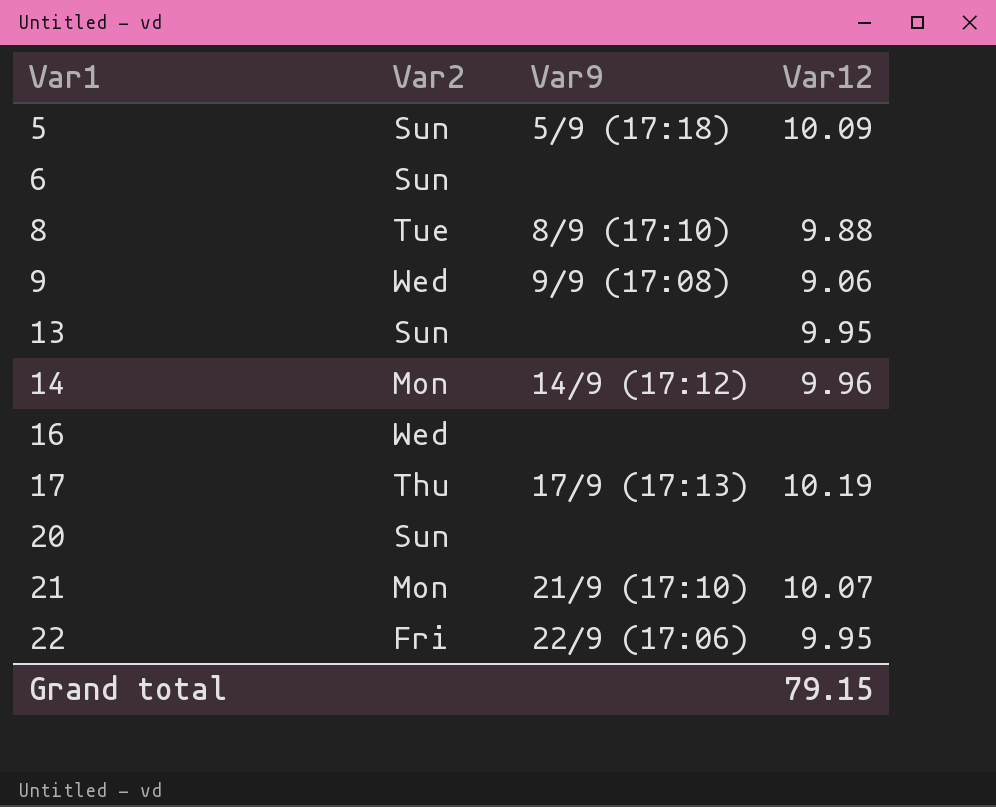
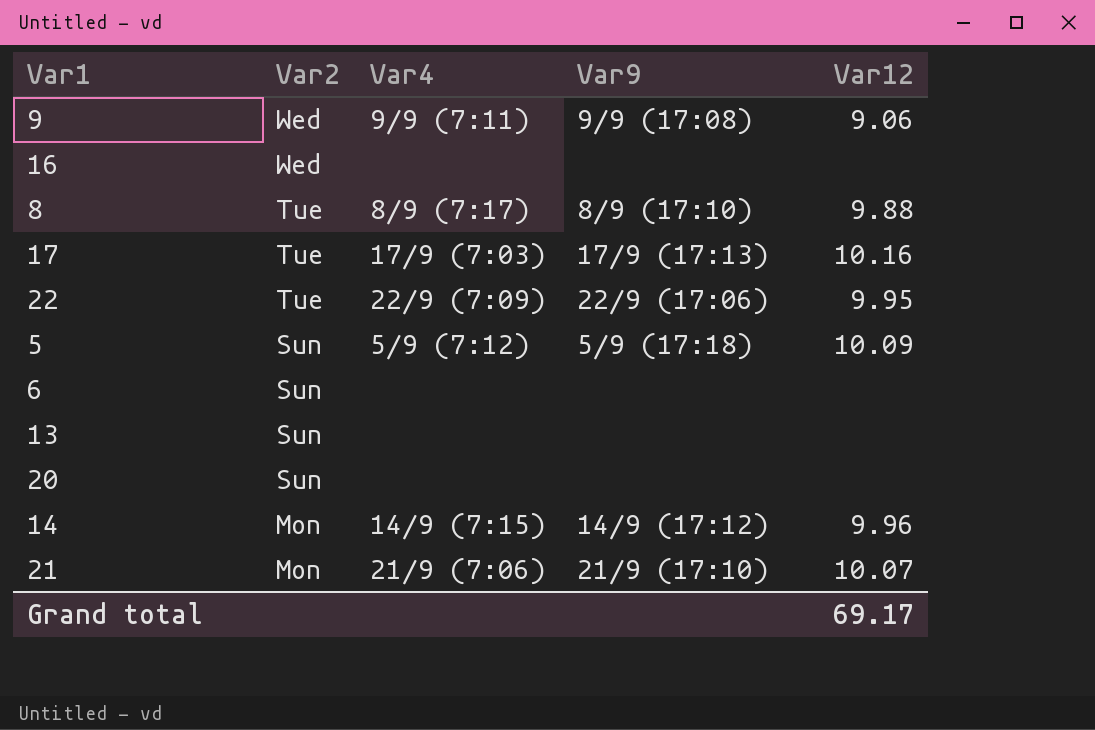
row order: Var1 ascending -> Var2 descending
column Var4 | position: none -> 3
17 | Var2: Thu -> Tue
17 | Var12: 10.19 -> 10.16
22 | Var2: Fri -> Tue
13 | Var12: 9.95 -> none
Grand total | Var12: 79.15 -> 69.17

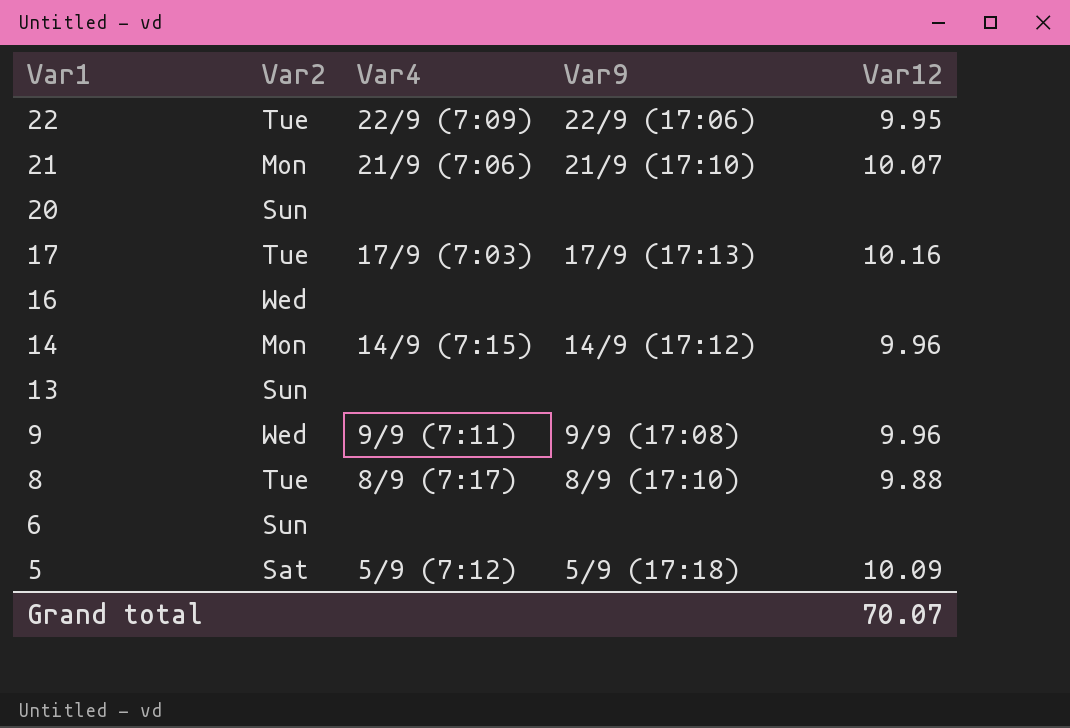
row order: Var2 descending -> Var1 descending
9 | Var12: 9.06 -> 9.96
5 | Var2: Sun -> Sat
Grand total | Var12: 69.17 -> 70.07

